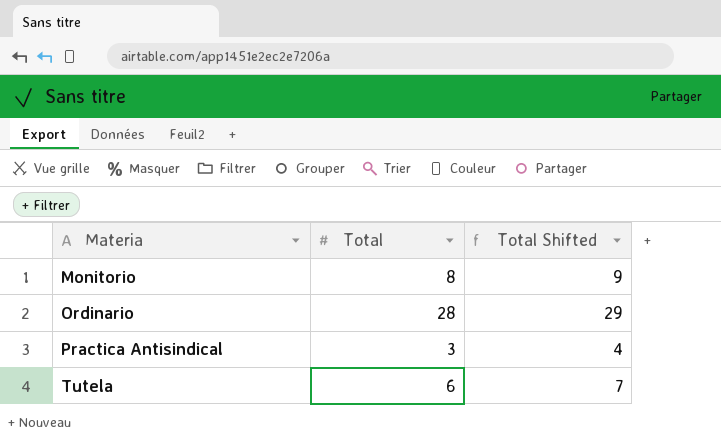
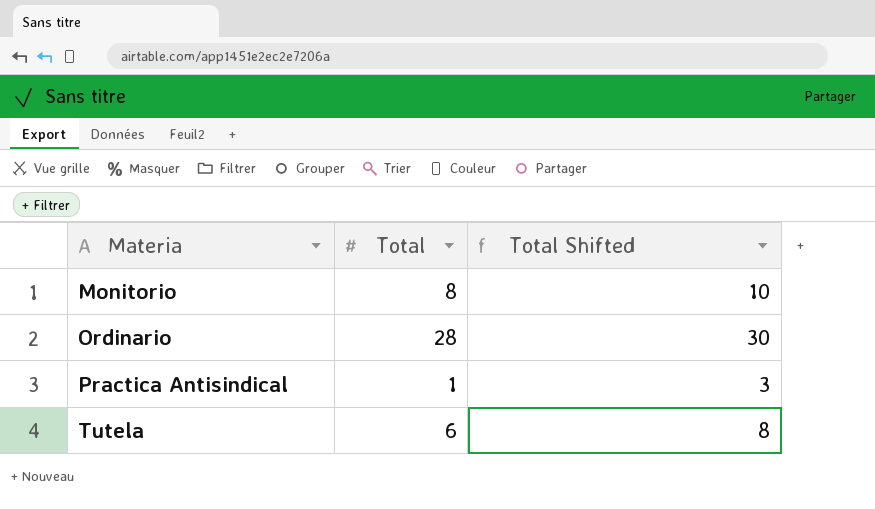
column Total Shifted | formula: [Total] + 1 -> [Total] + 2
Practica Antisindical | Total: 3 -> 1

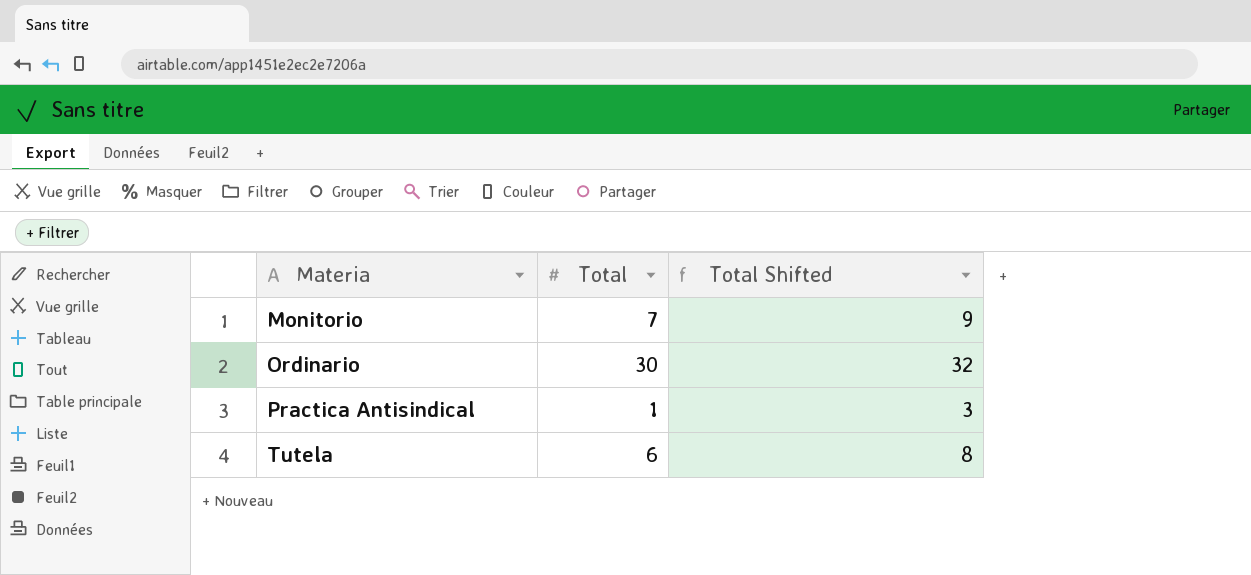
Monitorio | Total: 8 -> 7
Monitorio | Total Shifted: 10 -> 9
Ordinario | Total: 28 -> 30
Ordinario | Total Shifted: 30 -> 32

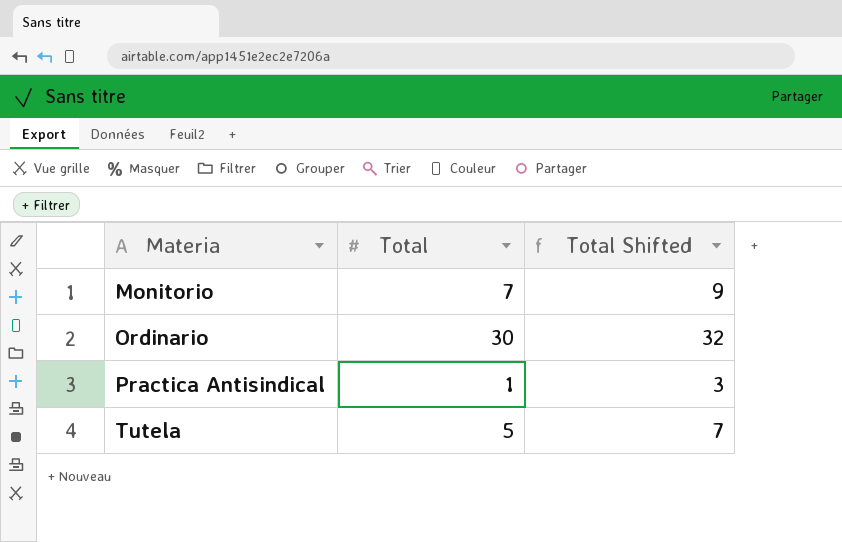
Tutela | Total: 6 -> 5
Tutela | Total Shifted: 8 -> 7

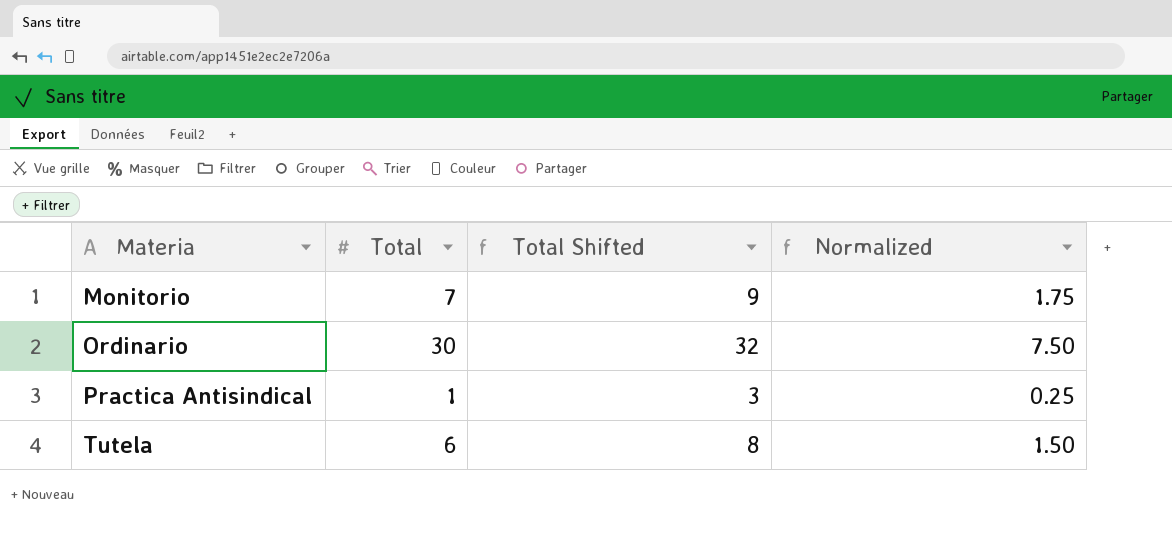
column Normalized | formula: none -> [Total] * 0.25
Tutela | Total: 5 -> 6
Tutela | Total Shifted: 7 -> 8

